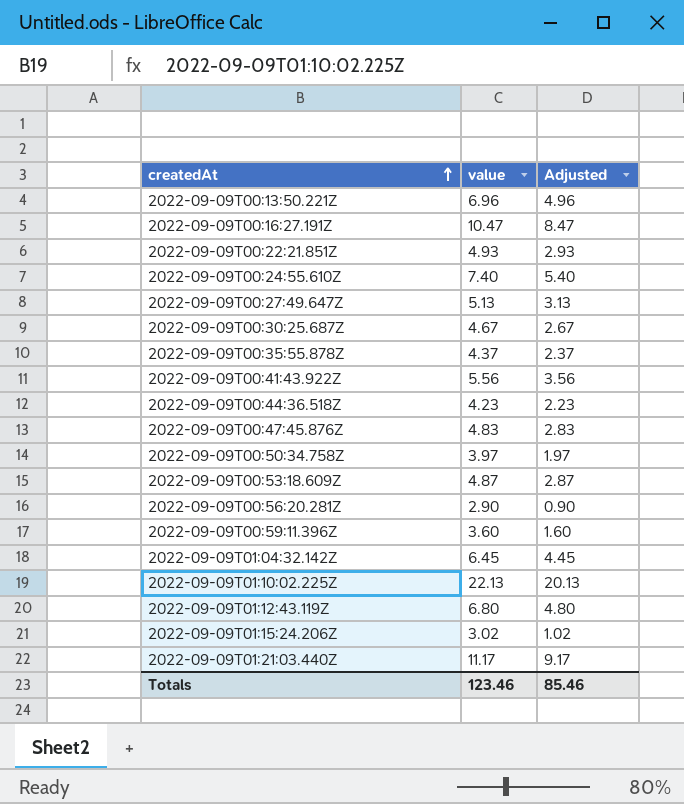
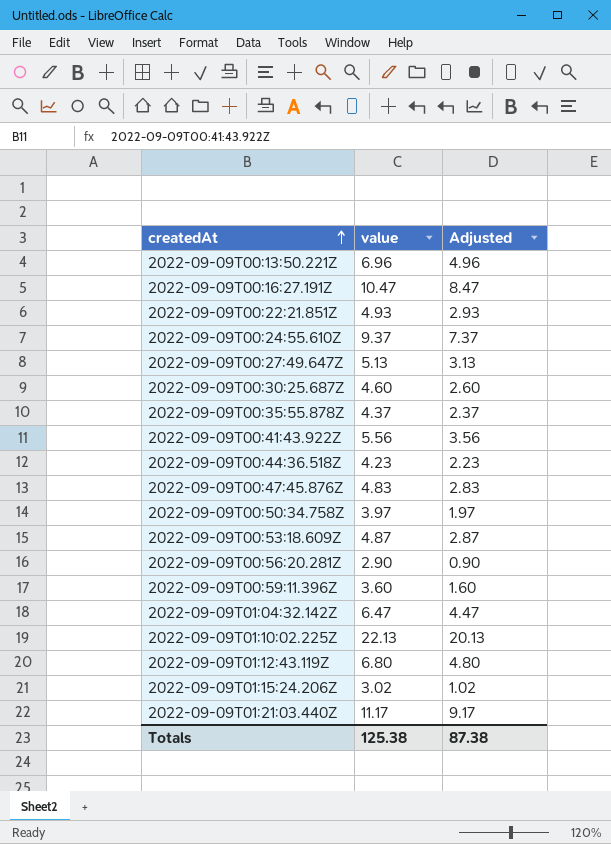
2022-09-09T00:24:55.610Z | value: 7.40 -> 9.37
2022-09-09T00:24:55.610Z | Adjusted: 5.40 -> 7.37
2022-09-09T00:30:25.687Z | value: 4.67 -> 4.60
2022-09-09T00:30:25.687Z | Adjusted: 2.67 -> 2.60
2022-09-09T01:04:32.142Z | value: 6.45 -> 6.47
2022-09-09T01:04:32.142Z | Adjusted: 4.45 -> 4.47
Totals | value: 123.46 -> 125.38
Totals | Adjusted: 85.46 -> 87.38

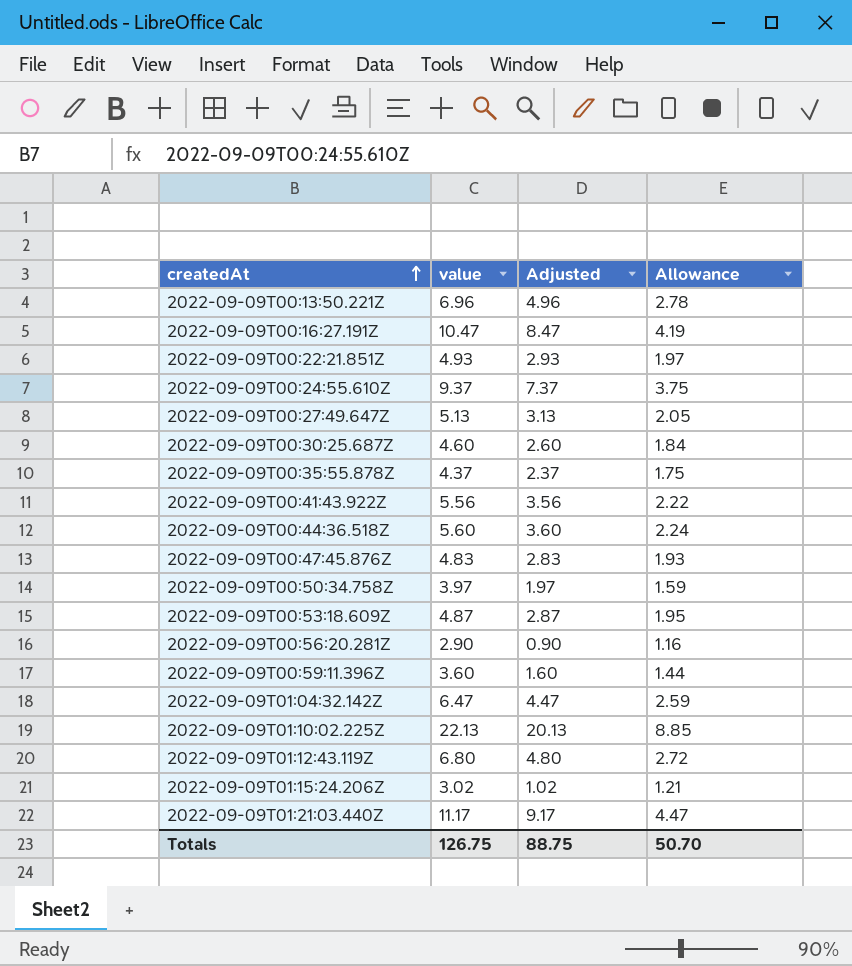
column Allowance | formula: none -> [value] * 0.4
2022-09-09T00:44:36.518Z | value: 4.23 -> 5.60
2022-09-09T00:44:36.518Z | Adjusted: 2.23 -> 3.60
Totals | value: 125.38 -> 126.75
Totals | Adjusted: 87.38 -> 88.75

